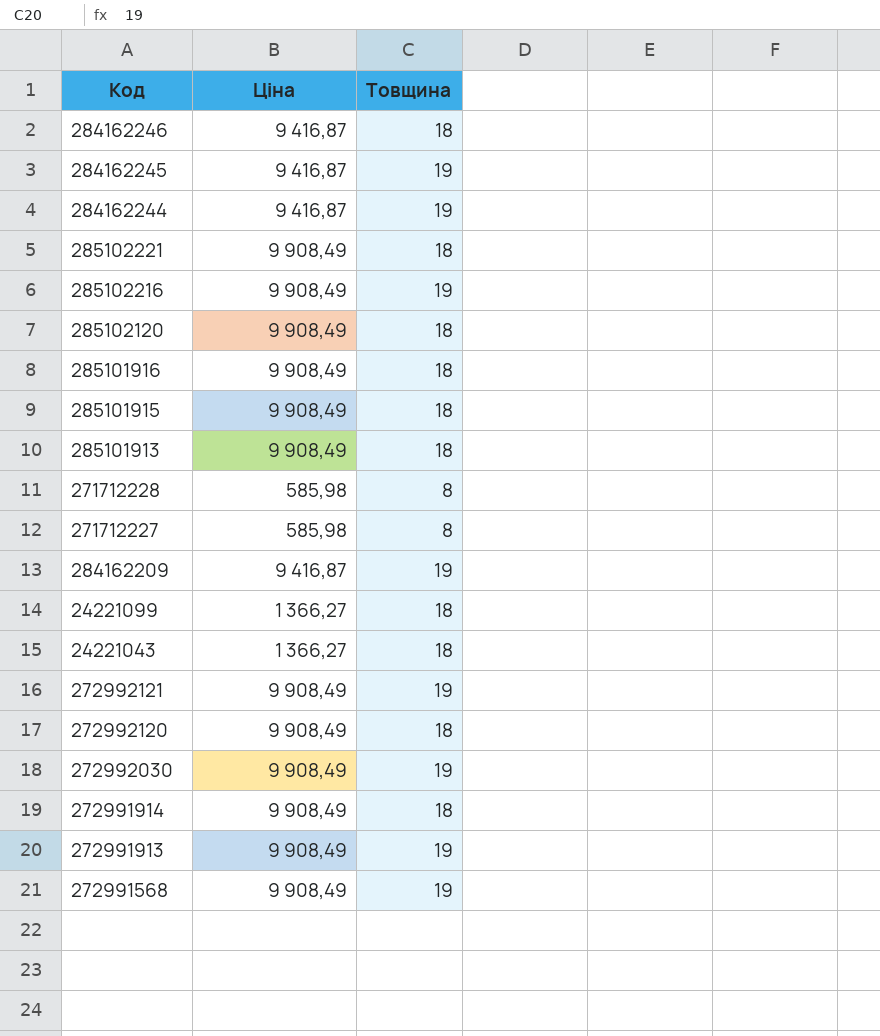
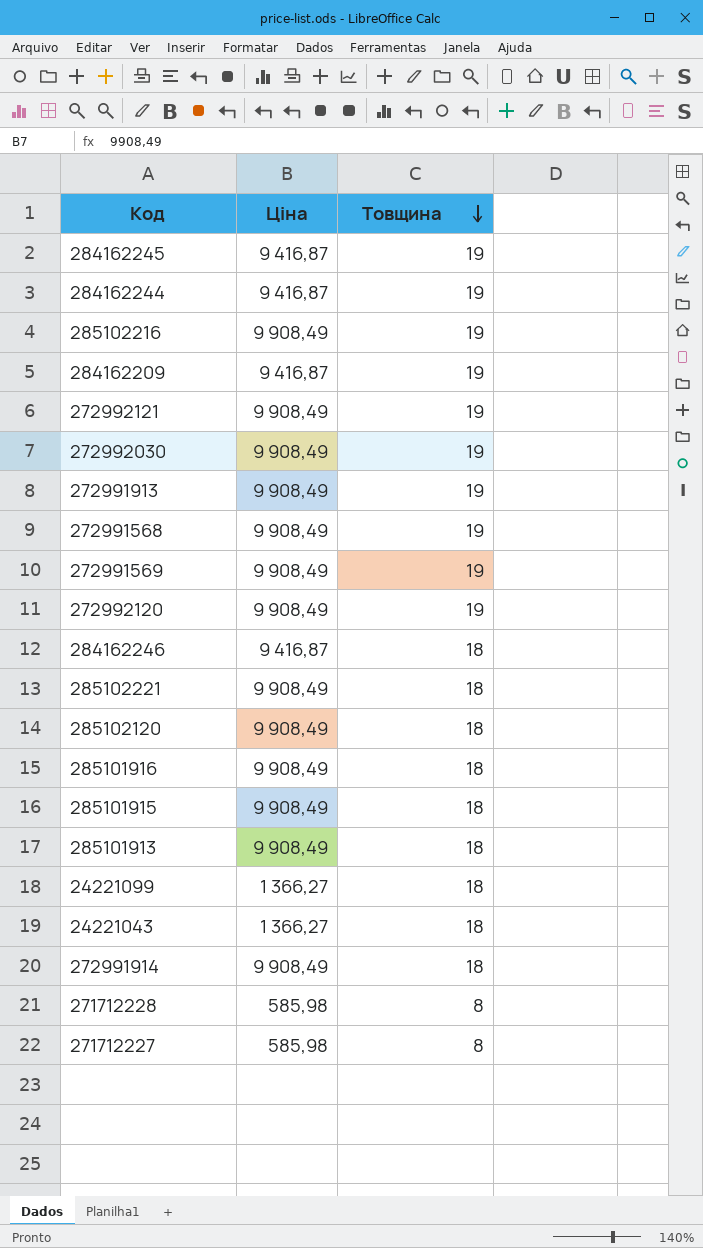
row order: none -> Товщина descending
row 272991569: none -> 9 908,49 | 19
272992120 | Товщина: 18 -> 19

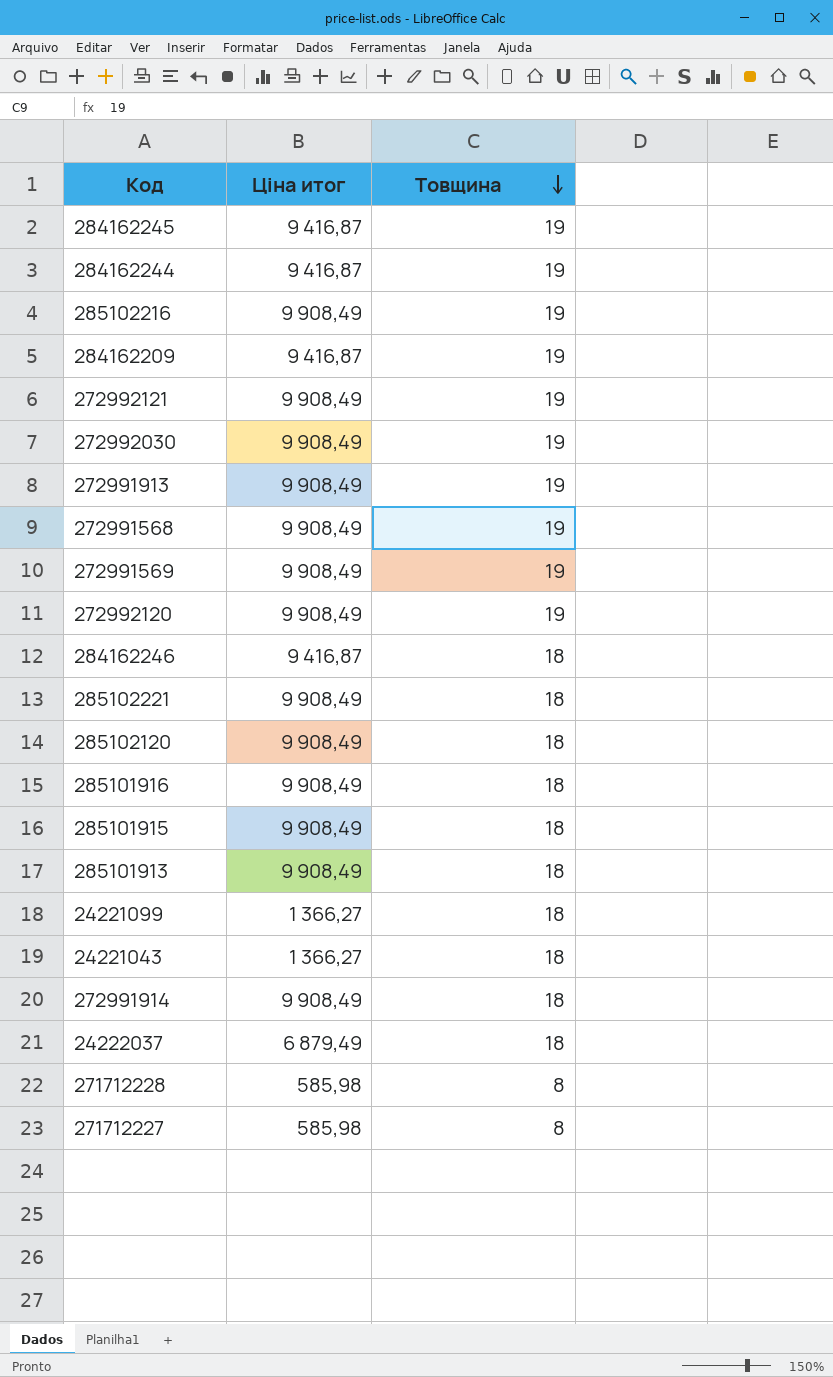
column name: Ціна -> Ціна итог
row 24222037: none -> 6 879,49 | 18

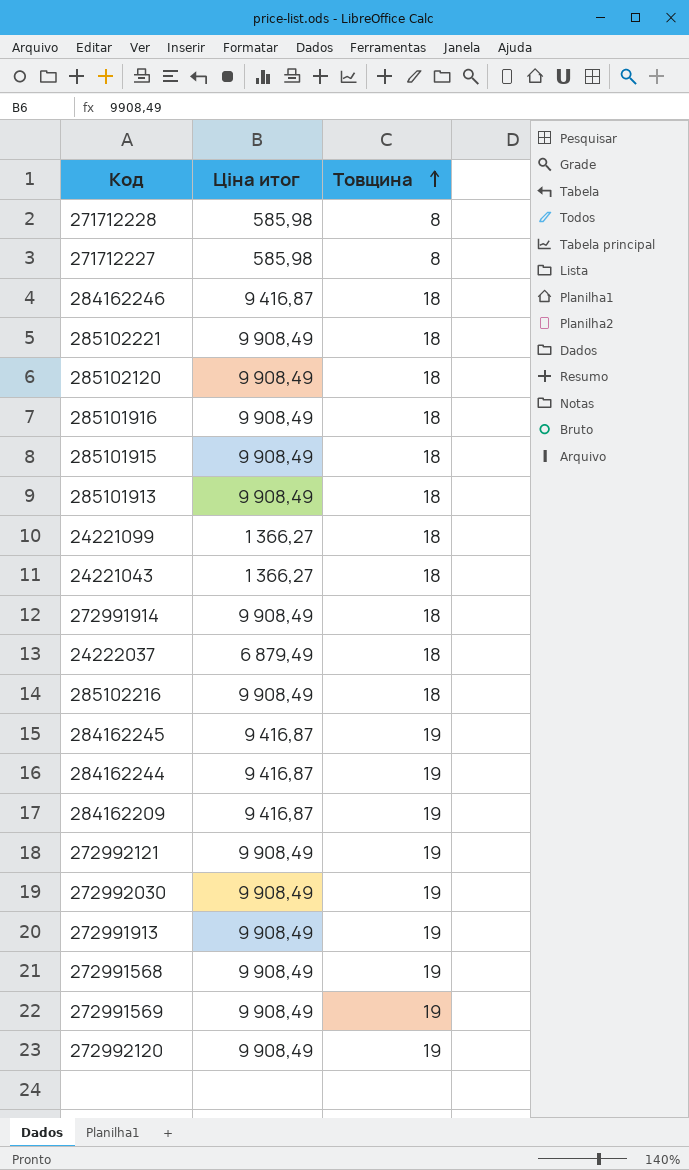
row order: Товщина descending -> Товщина ascending
285102216 | Товщина: 19 -> 18

